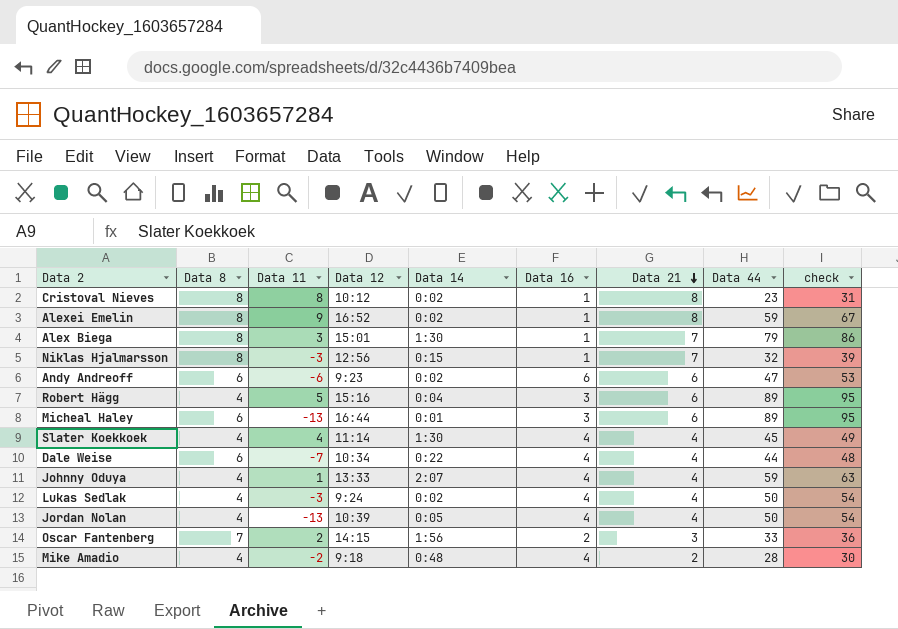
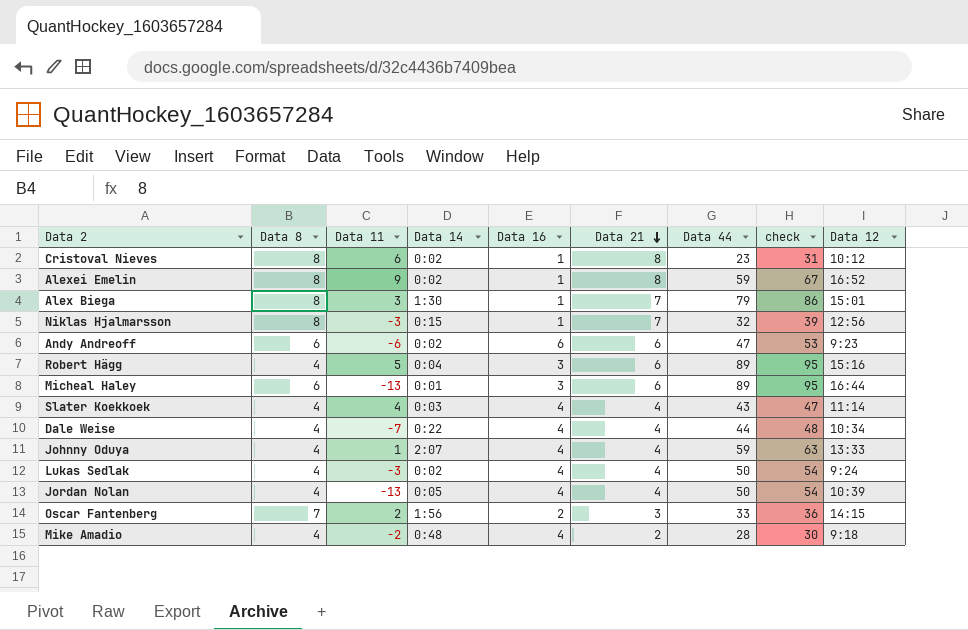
column Data 12 | position: 4 -> 9
Cristoval Nieves | Data 11: 8 -> 6
Slater Koekkoek | Data 14: 1:30 -> 0:03
Slater Koekkoek | Data 44: 45 -> 43
Slater Koekkoek | check: 49 -> 47
Dale Weise | Data 8: 6 -> 4

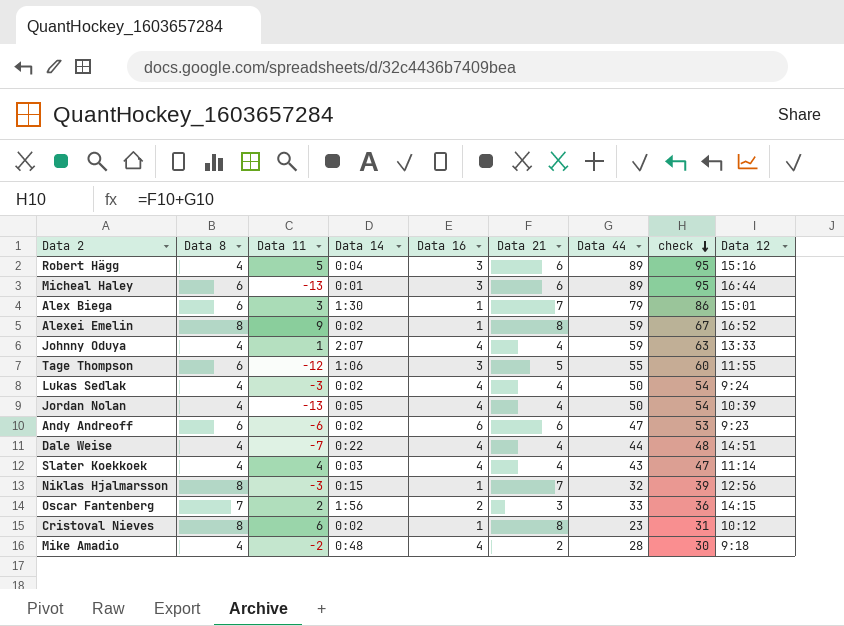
row order: Data 21 descending -> check descending
Alex Biega | Data 8: 8 -> 6
row Tage Thompson: none -> 6 | -12 | 1:06 | 3 | 5 | 55 | 60 | 11:55
Dale Weise | Data 12: 10:34 -> 14:51

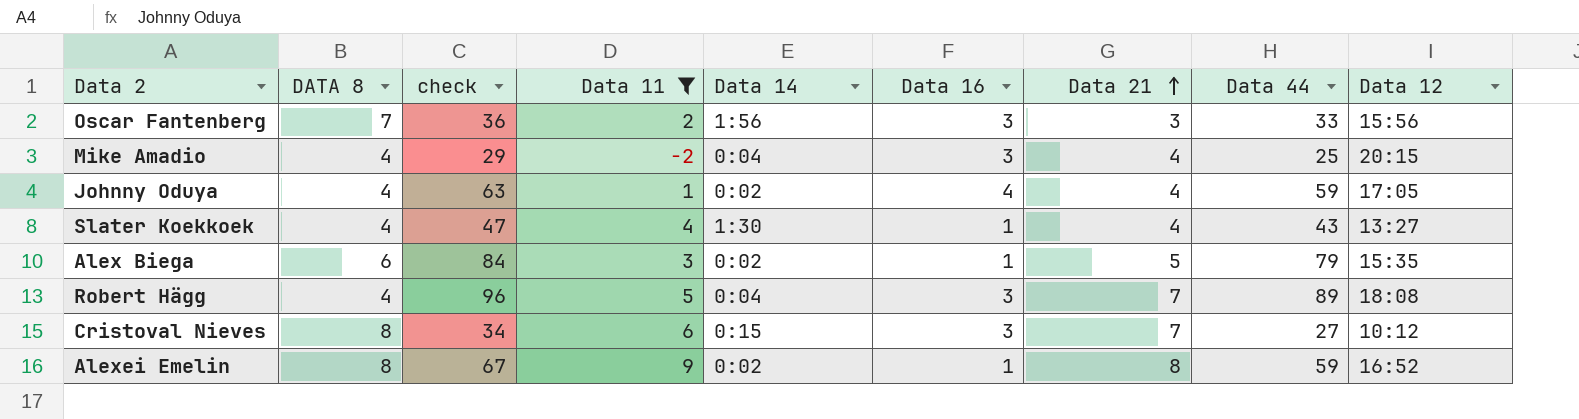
filter: none -> Data 11 >= -2
row order: check descending -> Data 21 ascending
column name: Data 8 -> DATA 8
column check | position: 8 -> 3
Oscar Fantenberg | Data 16: 2 -> 3
Oscar Fantenberg | Data 12: 14:15 -> 15:56
Mike Amadio | check: 30 -> 29
Mike Amadio | Data 14: 0:48 -> 0:04
Mike Amadio | Data 16: 4 -> 3
Mike Amadio | Data 21: 2 -> 4
Mike Amadio | Data 44: 28 -> 25
Mike Amadio | Data 12: 9:18 -> 20:15
Johnny Oduya | Data 14: 2:07 -> 0:02
Johnny Oduya | Data 12: 13:33 -> 17:05
Slater Koekkoek | Data 14: 0:03 -> 1:30
Slater Koekkoek | Data 16: 4 -> 1
Slater Koekkoek | Data 12: 11:14 -> 13:27
Alex Biega | check: 86 -> 84
Alex Biega | Data 14: 1:30 -> 0:02
Alex Biega | Data 21: 7 -> 5
Alex Biega | Data 12: 15:01 -> 15:35
Robert Hägg | check: 95 -> 96
Robert Hägg | Data 21: 6 -> 7
Robert Hägg | Data 12: 15:16 -> 18:08
Cristoval Nieves | check: 31 -> 34
Cristoval Nieves | Data 14: 0:02 -> 0:15
Cristoval Nieves | Data 16: 1 -> 3
Cristoval Nieves | Data 21: 8 -> 7
Cristoval Nieves | Data 44: 23 -> 27

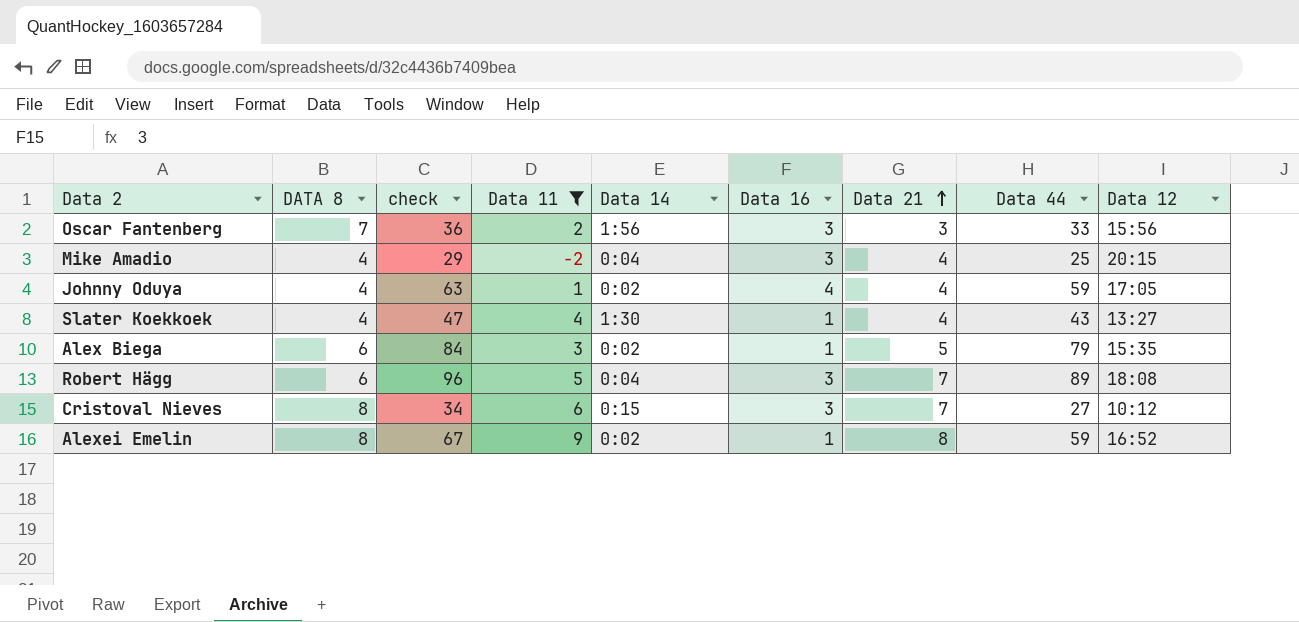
Robert Hägg | DATA 8: 4 -> 6

